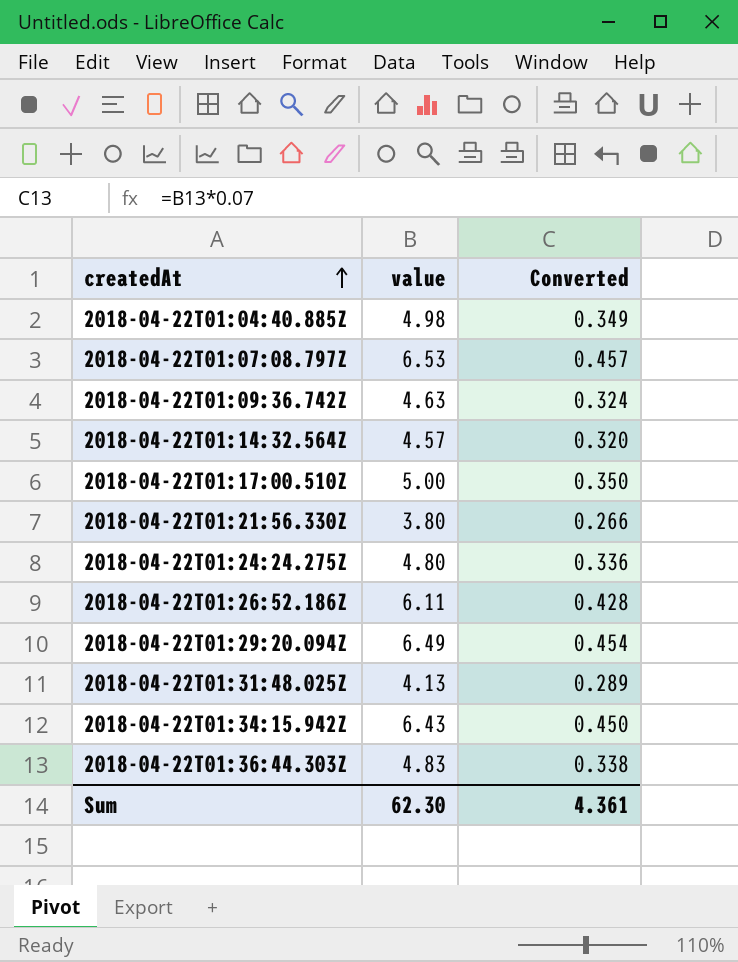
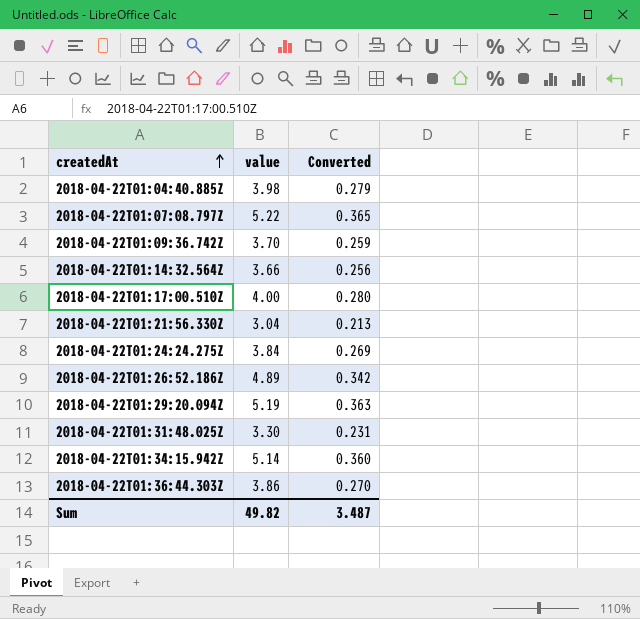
2018-04-22T01:04:40.885Z | value: 4.98 -> 3.98
2018-04-22T01:04:40.885Z | Converted: 0.349 -> 0.279
2018-04-22T01:07:08.797Z | value: 6.53 -> 5.22
2018-04-22T01:07:08.797Z | Converted: 0.457 -> 0.365
2018-04-22T01:09:36.742Z | value: 4.63 -> 3.70
2018-04-22T01:09:36.742Z | Converted: 0.324 -> 0.259
2018-04-22T01:14:32.564Z | value: 4.57 -> 3.66
2018-04-22T01:14:32.564Z | Converted: 0.320 -> 0.256
2018-04-22T01:17:00.510Z | value: 5.00 -> 4.00
2018-04-22T01:17:00.510Z | Converted: 0.350 -> 0.280
2018-04-22T01:21:56.330Z | value: 3.80 -> 3.04
2018-04-22T01:21:56.330Z | Converted: 0.266 -> 0.213
2018-04-22T01:24:24.275Z | value: 4.80 -> 3.84
2018-04-22T01:24:24.275Z | Converted: 0.336 -> 0.269
2018-04-22T01:26:52.186Z | value: 6.11 -> 4.89
2018-04-22T01:26:52.186Z | Converted: 0.428 -> 0.342
2018-04-22T01:29:20.094Z | value: 6.49 -> 5.19
2018-04-22T01:29:20.094Z | Converted: 0.454 -> 0.363
2018-04-22T01:31:48.025Z | value: 4.13 -> 3.30
2018-04-22T01:31:48.025Z | Converted: 0.289 -> 0.231
2018-04-22T01:34:15.942Z | value: 6.43 -> 5.14
2018-04-22T01:34:15.942Z | Converted: 0.450 -> 0.360
2018-04-22T01:36:44.303Z | value: 4.83 -> 3.86
2018-04-22T01:36:44.303Z | Converted: 0.338 -> 0.270
Sum | value: 62.30 -> 49.82
Sum | Converted: 4.361 -> 3.487

